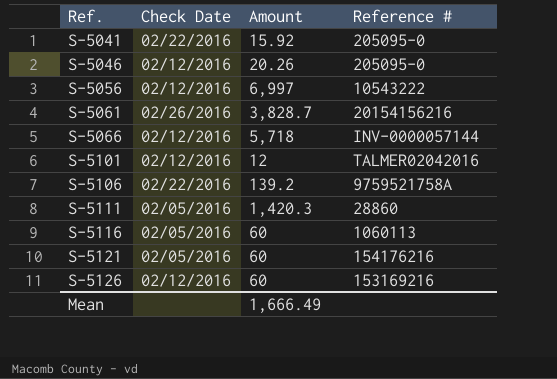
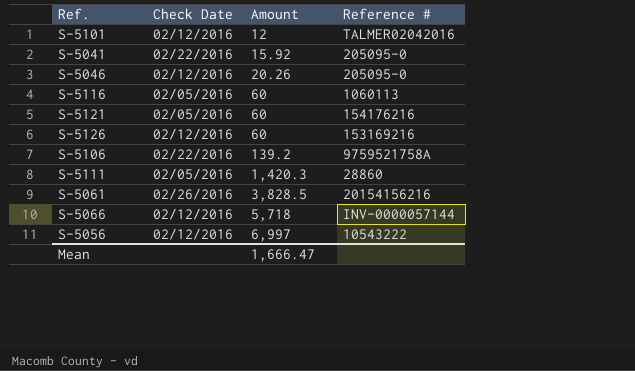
row order: Ref. ascending -> Amount ascending
S-5061 | Amount: 3,828.7 -> 3,828.5
Mean | Amount: 1,666.49 -> 1,666.47

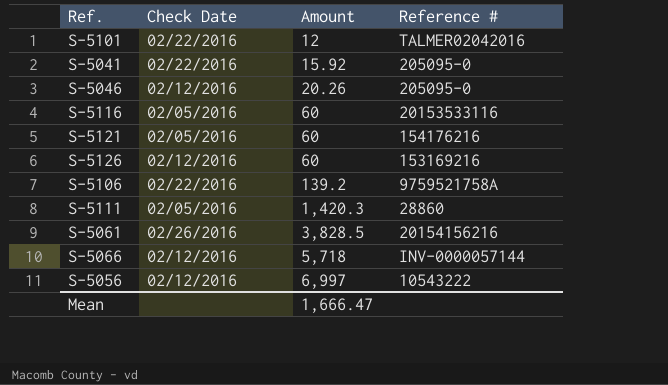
S-5101 | Check Date: 02/12/2016 -> 02/22/2016
S-5116 | Reference #: 1060113 -> 20153533116

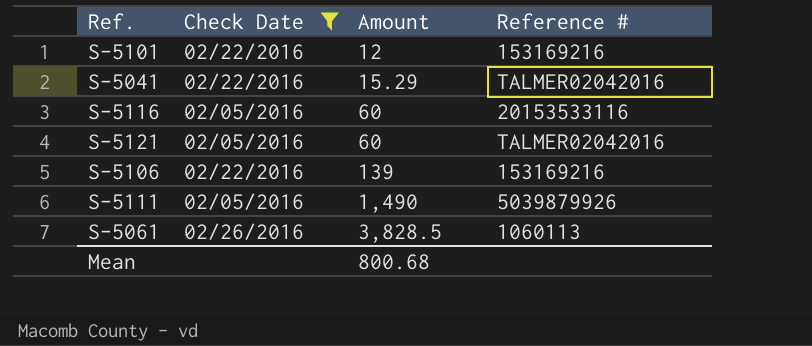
filter: none -> Check Date != 02/12/2016
S-5101 | Reference #: TALMER02042016 -> 153169216
S-5041 | Amount: 15.92 -> 15.29
S-5041 | Reference #: 205095-0 -> TALMER02042016
S-5121 | Reference #: 154176216 -> TALMER02042016
S-5106 | Amount: 139.2 -> 139
S-5106 | Reference #: 9759521758A -> 153169216
S-5111 | Amount: 1,420.3 -> 1,490
S-5111 | Reference #: 28860 -> 5039879926
S-5061 | Reference #: 20154156216 -> 1060113
Mean | Amount: 1,666.47 -> 800.68

